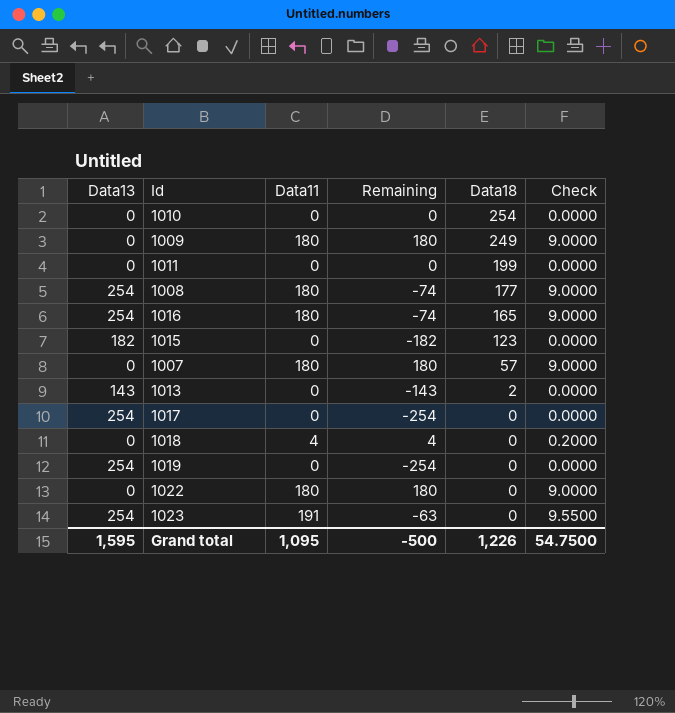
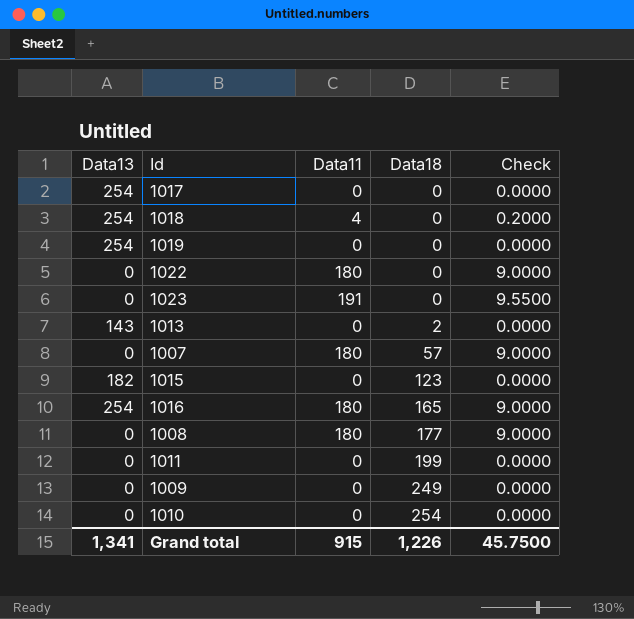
row order: Data18 descending -> Data18 ascending
column Remaining | formula: [Data11] - [Data13] -> none
1018 | Data13: 0 -> 254
1023 | Data13: 254 -> 0
1008 | Data13: 254 -> 0
1009 | Data11: 180 -> 0
1009 | Check: 9.0000 -> 0.0000
Grand total | Data13: 1,595 -> 1,341
Grand total | Data11: 1,095 -> 915
Grand total | Check: 54.7500 -> 45.7500

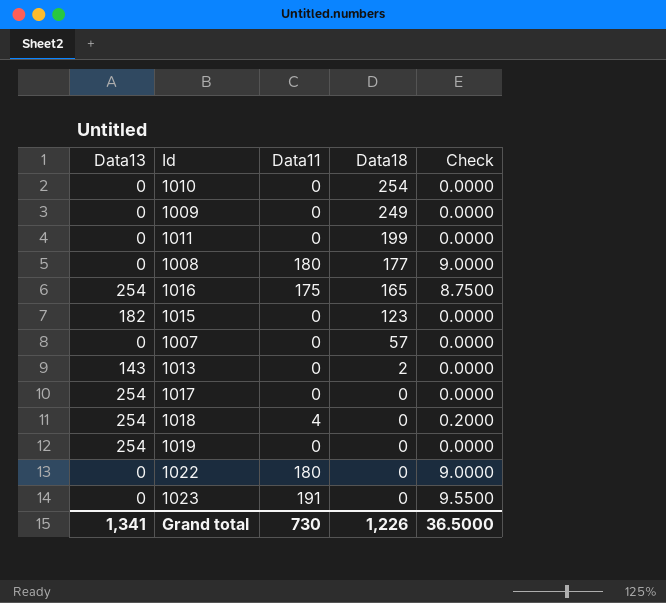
row order: Data18 ascending -> Data18 descending
1016 | Data11: 180 -> 175
1016 | Check: 9.0000 -> 8.7500
1007 | Data11: 180 -> 0
1007 | Check: 9.0000 -> 0.0000
Grand total | Data11: 915 -> 730
Grand total | Check: 45.7500 -> 36.5000

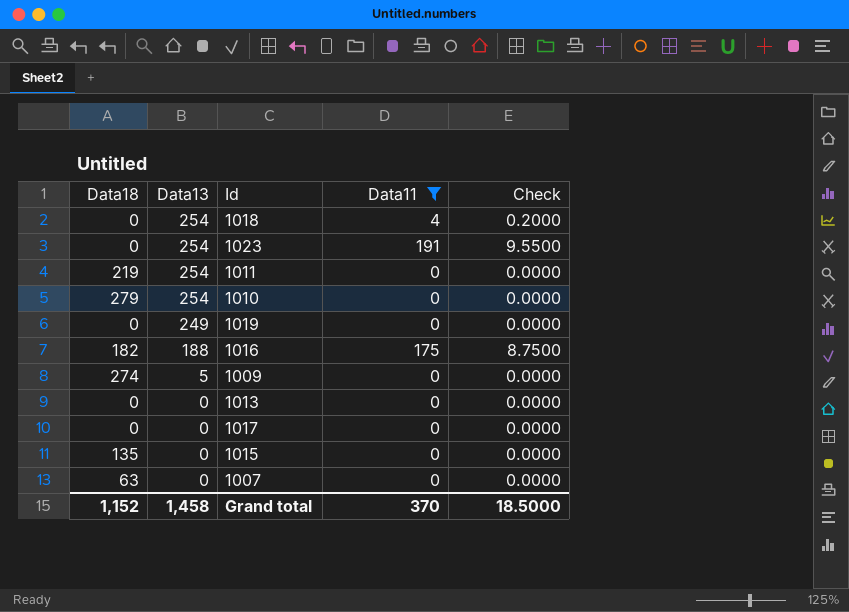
filter: none -> Data11 != 180
row order: Data18 descending -> Data13 descending
column Data18 | position: 4 -> 1
1023 | Data13: 0 -> 254
1011 | Data18: 199 -> 219
1011 | Data13: 0 -> 254
1010 | Data18: 254 -> 279
1010 | Data13: 0 -> 254
1019 | Data13: 254 -> 249
1016 | Data18: 165 -> 182
1016 | Data13: 254 -> 188
1009 | Data18: 249 -> 274
1009 | Data13: 0 -> 5
1013 | Data18: 2 -> 0
1013 | Data13: 143 -> 0
1017 | Data13: 254 -> 0
1015 | Data18: 123 -> 135
1015 | Data13: 182 -> 0
1007 | Data18: 57 -> 63
Grand total | Data18: 1,226 -> 1,152
Grand total | Data13: 1,341 -> 1,458
Grand total | Data11: 730 -> 370
Grand total | Check: 36.5000 -> 18.5000

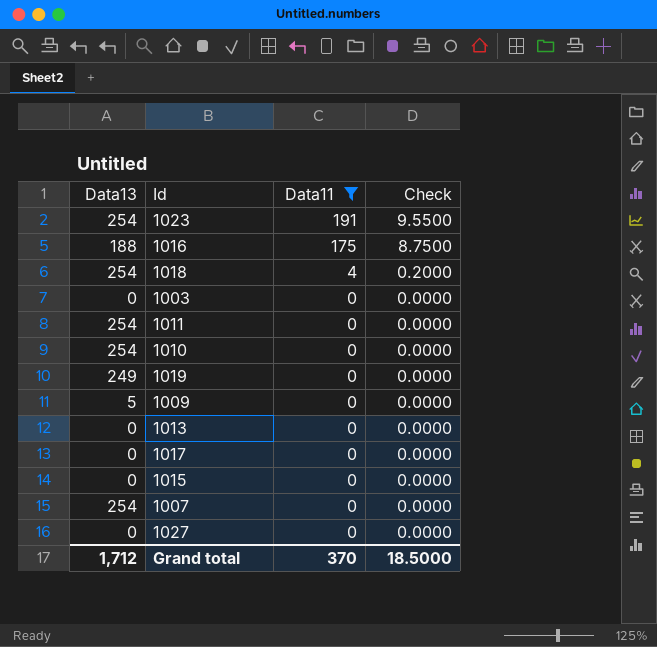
row order: Data13 descending -> Data11 descending
column Data18 | position: 1 -> none
row 1003: none -> 0 | 0 | 0.0000
1007 | Data13: 0 -> 254
row 1027: none -> 0 | 0 | 0.0000
Grand total | Data13: 1,458 -> 1,712

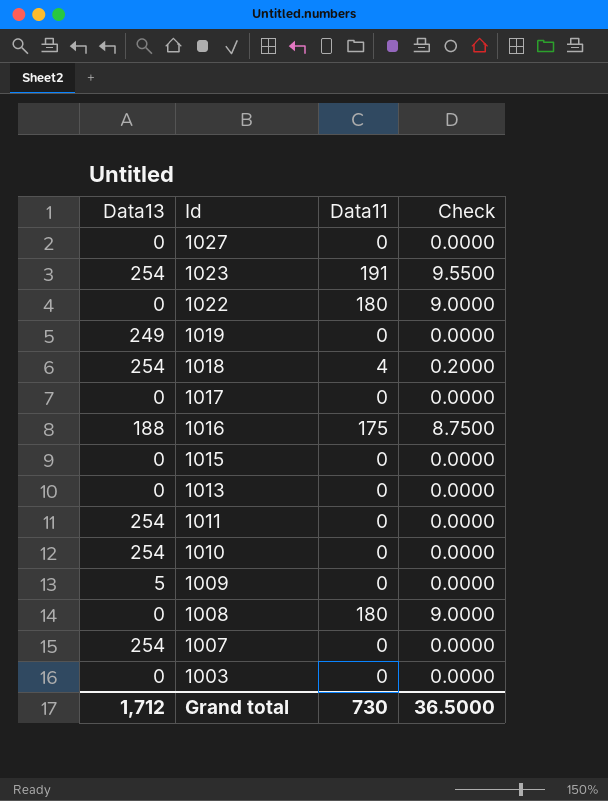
filter: Data11 != 180 -> none
row order: Data11 descending -> Id descending
Grand total | Data11: 370 -> 730
Grand total | Check: 18.5000 -> 36.5000

